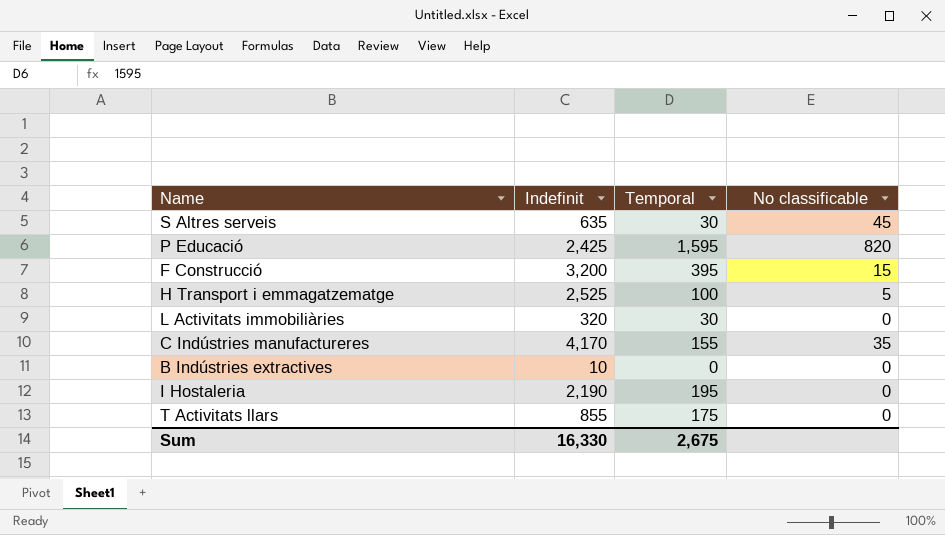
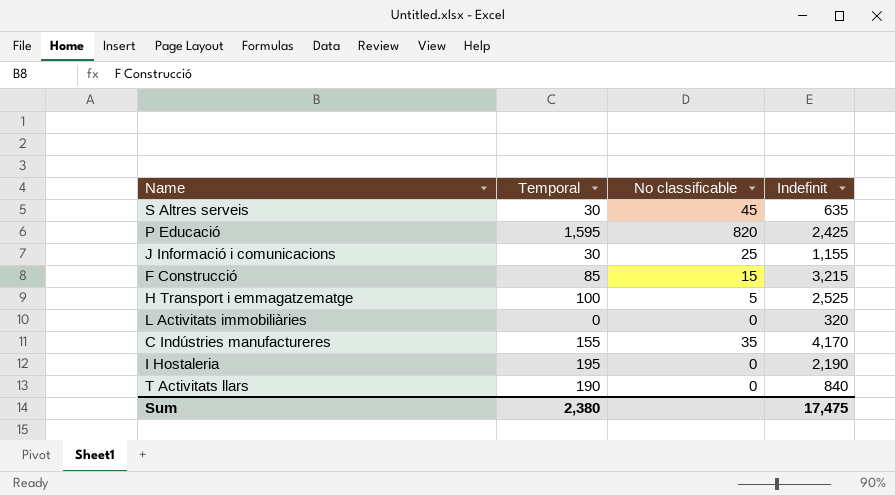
column Indefinit | position: 2 -> 4
row B Indústries extractives: 10 | 0 | 0 -> none
row J Informació i comunicacions: none -> 30 | 25 | 1,155
F Construcció | Temporal: 395 -> 85
F Construcció | Indefinit: 3,200 -> 3,215
L Activitats immobiliàries | Temporal: 30 -> 0
T Activitats llars | Temporal: 175 -> 190
T Activitats llars | Indefinit: 855 -> 840
Sum | Temporal: 2,675 -> 2,380
Sum | Indefinit: 16,330 -> 17,475

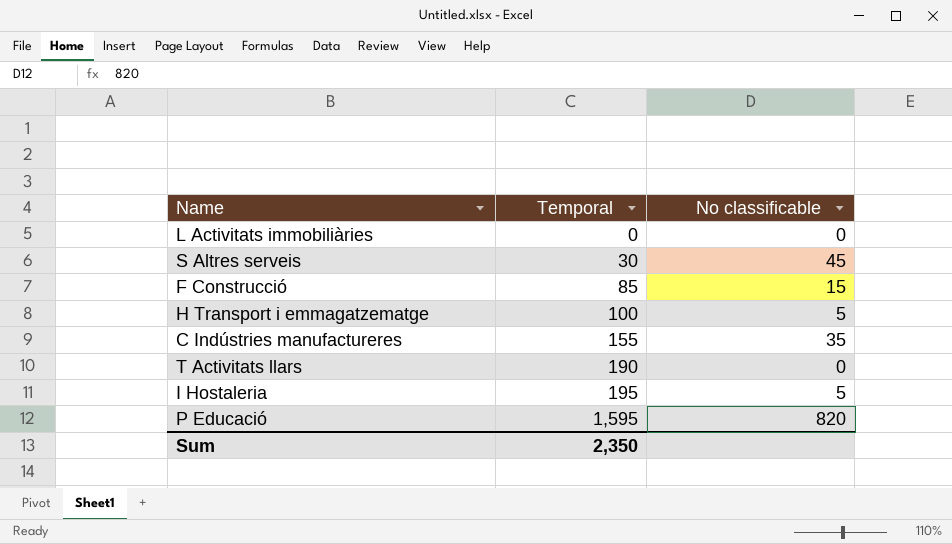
row order: none -> Temporal ascending
column Indefinit | position: 4 -> none
row J Informació i comunicacions: 30 | 25 | 1,155 -> none
I Hostaleria | No classificable: 0 -> 5
Sum | Temporal: 2,380 -> 2,350

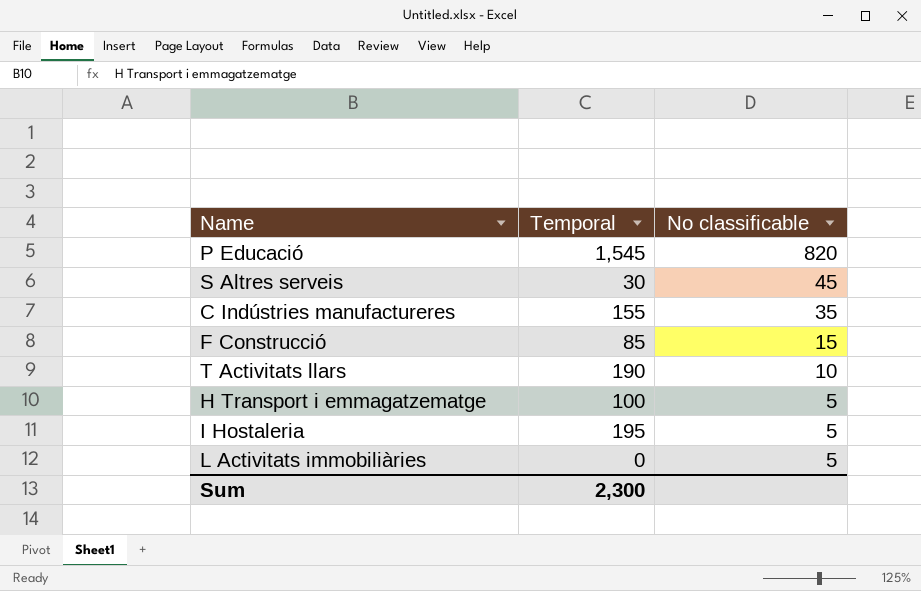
row order: Temporal ascending -> No classificable descending
P Educació | Temporal: 1,595 -> 1,545
T Activitats llars | No classificable: 0 -> 10
L Activitats immobiliàries | No classificable: 0 -> 5
Sum | Temporal: 2,350 -> 2,300

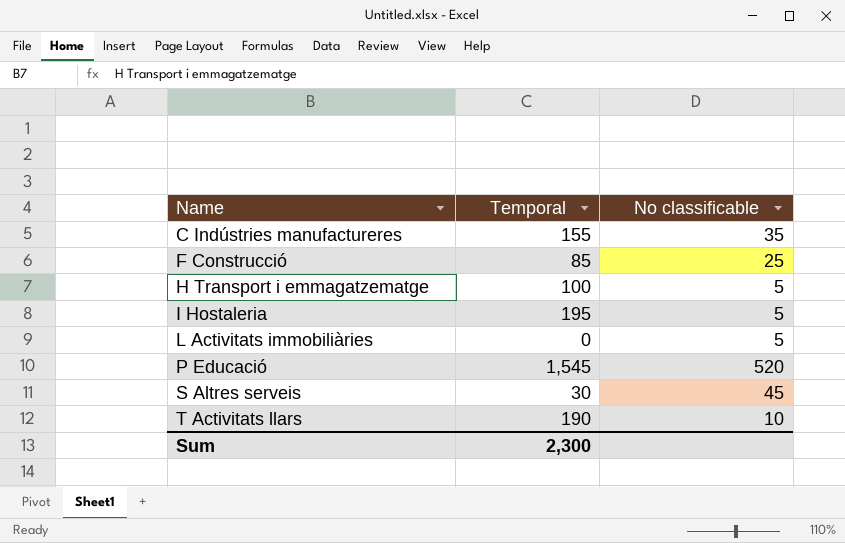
row order: No classificable descending -> Name ascending
F Construcció | No classificable: 15 -> 25
P Educació | No classificable: 820 -> 520

